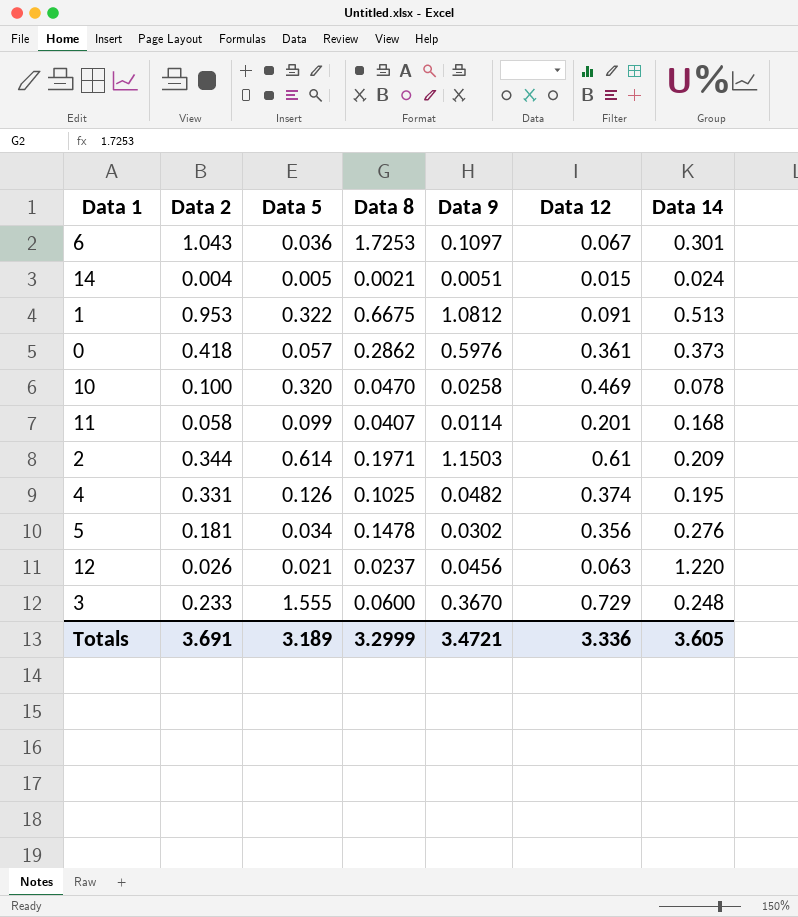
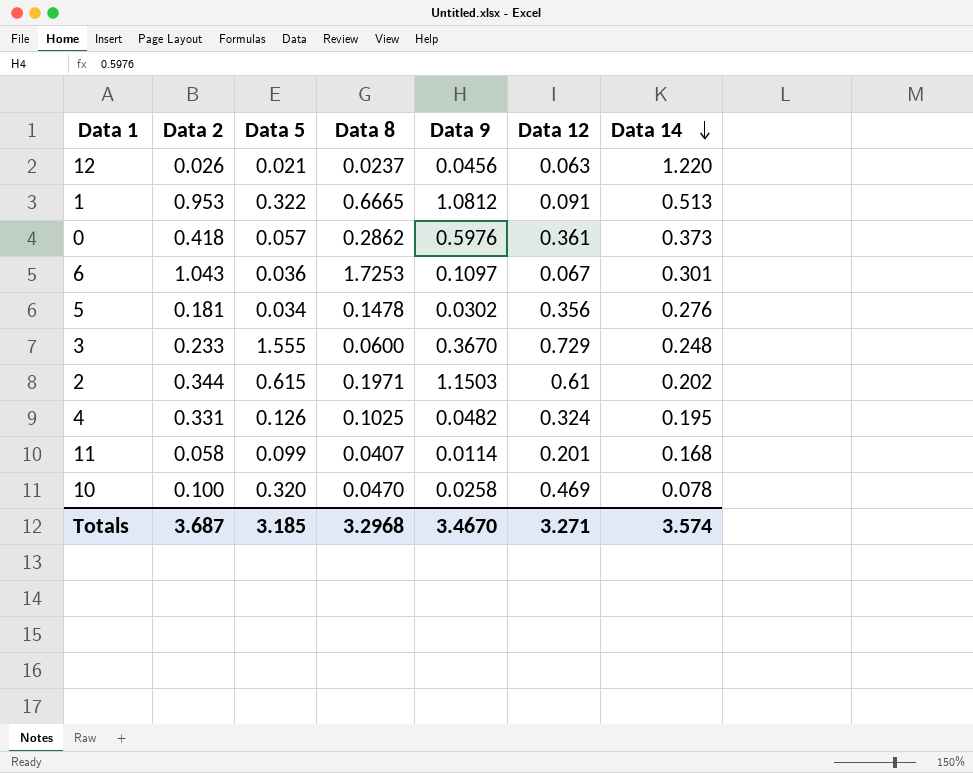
row order: none -> Data 14 descending
row 14: 0.004 | 0.005 | 0.0021 | 0.0051 | 0.015 | 0.024 -> none
1 | Data 8: 0.6675 -> 0.6665
2 | Data 5: 0.614 -> 0.615
2 | Data 14: 0.209 -> 0.202
4 | Data 12: 0.374 -> 0.324
Totals | Data 2: 3.691 -> 3.687
Totals | Data 5: 3.189 -> 3.185
Totals | Data 8: 3.2999 -> 3.2968
Totals | Data 9: 3.4721 -> 3.4670
Totals | Data 12: 3.336 -> 3.271
Totals | Data 14: 3.605 -> 3.574

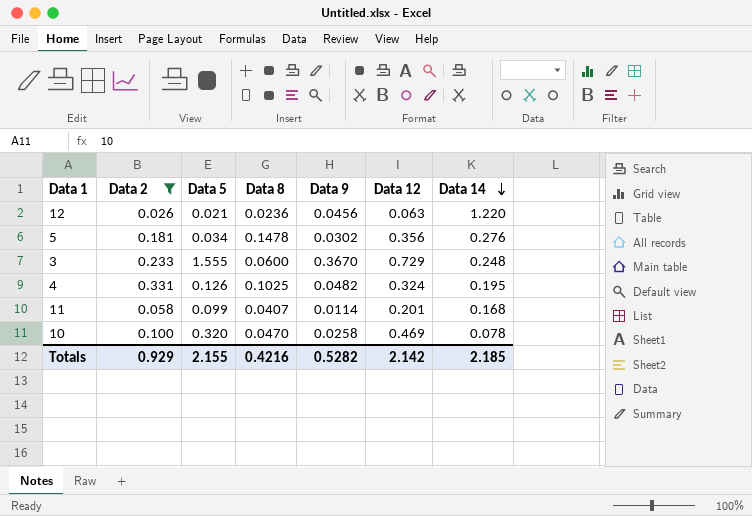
filter: none -> Data 2 <= 0.331
12 | Data 8: 0.0237 -> 0.0236
Totals | Data 2: 3.687 -> 0.929
Totals | Data 5: 3.185 -> 2.155
Totals | Data 8: 3.2968 -> 0.4216
Totals | Data 9: 3.4670 -> 0.5282
Totals | Data 12: 3.271 -> 2.142
Totals | Data 14: 3.574 -> 2.185

